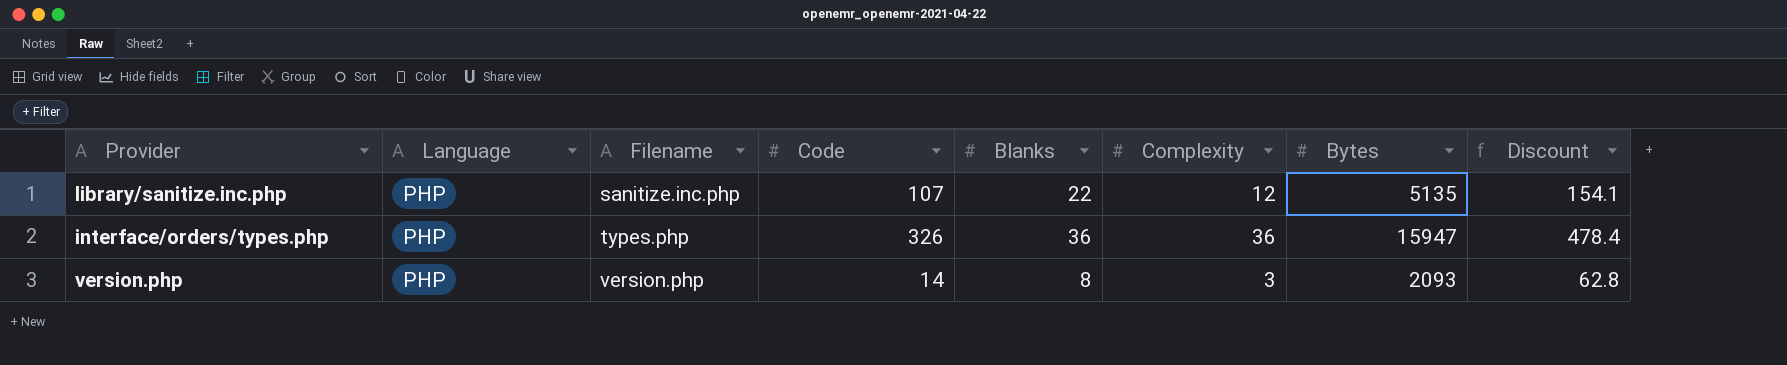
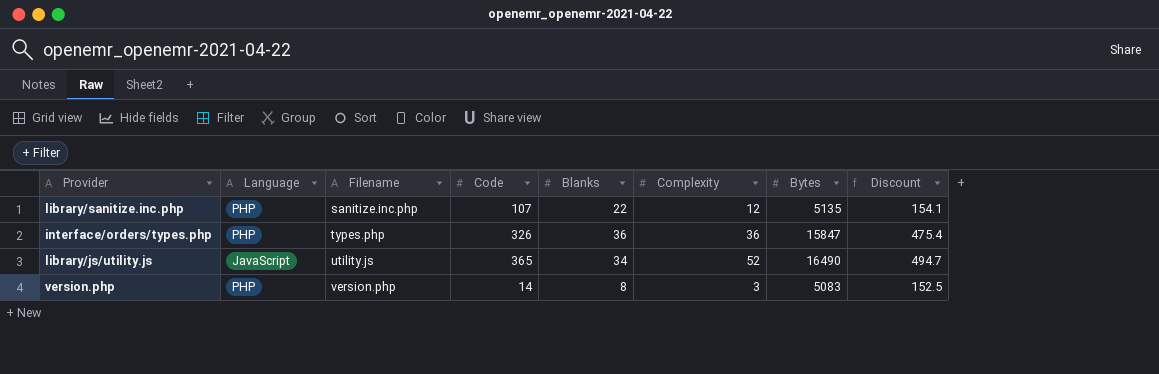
interface/orders/types.php | Bytes: 15947 -> 15847
interface/orders/types.php | Discount: 478.4 -> 475.4
row library/js/utility.js: none -> JavaScript | utility.js | 365 | 34 | 52 | 16490 | 494.7
version.php | Bytes: 2093 -> 5083
version.php | Discount: 62.8 -> 152.5

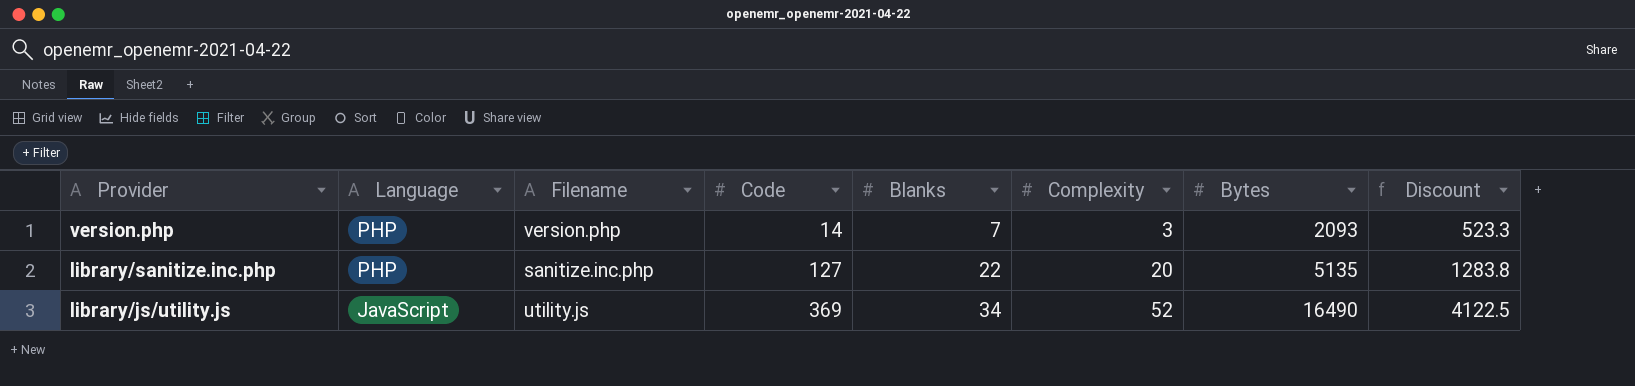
row order: Filename ascending -> Provider descending
column Discount | formula: [Bytes] * 0.03 -> [Bytes] * 0.25
row interface/orders/types.php: PHP | types.php | 326 | 36 | 36 | 15847 | 475.4 -> none
version.php | Blanks: 8 -> 7
version.php | Bytes: 5083 -> 2093
library/sanitize.inc.php | Code: 107 -> 127
library/sanitize.inc.php | Complexity: 12 -> 20
library/js/utility.js | Code: 365 -> 369

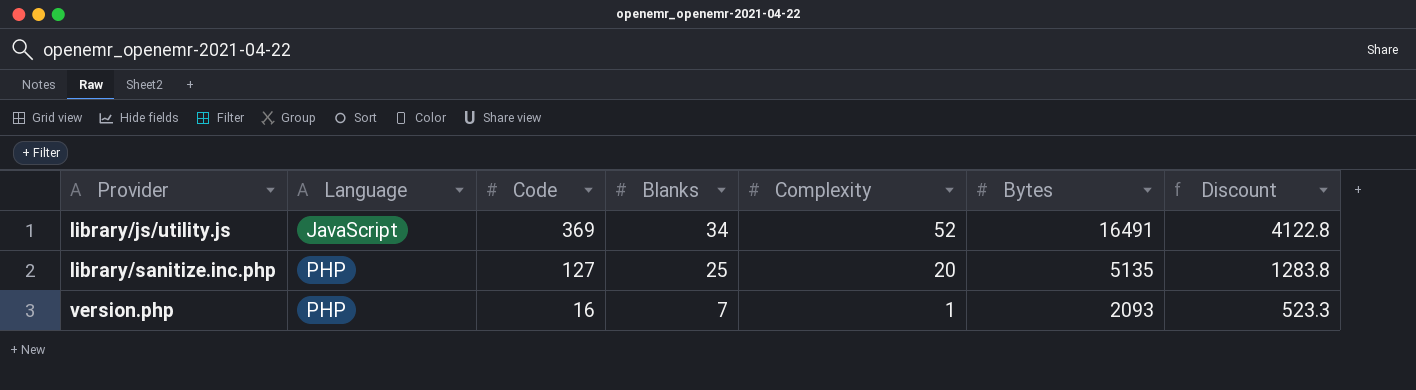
row order: Provider descending -> Provider ascending
column Filename | position: 3 -> none
library/js/utility.js | Bytes: 16490 -> 16491
library/js/utility.js | Discount: 4122.5 -> 4122.8
library/sanitize.inc.php | Blanks: 22 -> 25
version.php | Code: 14 -> 16
version.php | Complexity: 3 -> 1

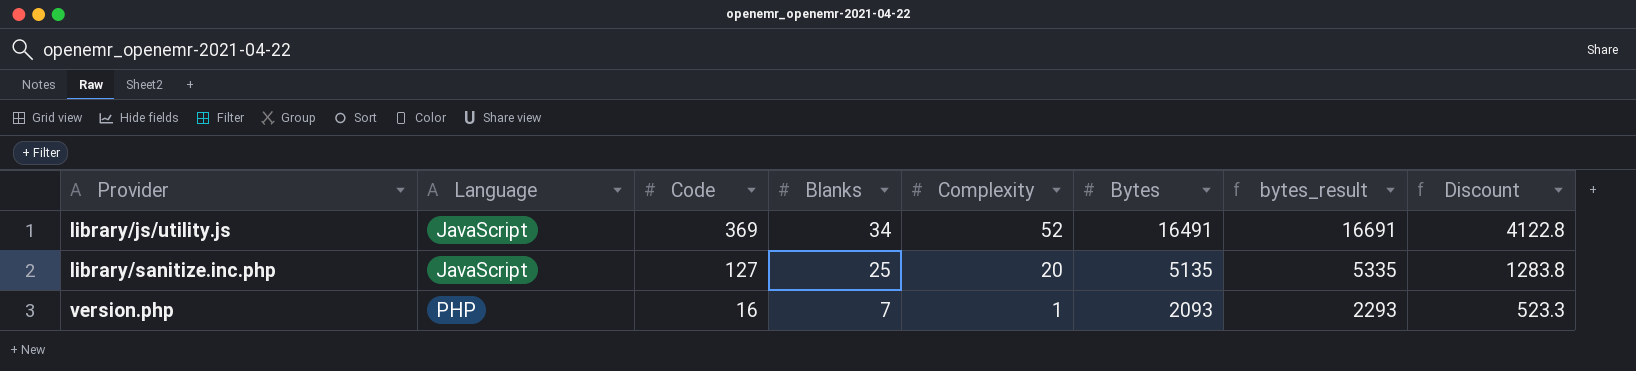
column bytes_result | formula: none -> [Bytes] + 200
library/sanitize.inc.php | Language: PHP -> JavaScript

